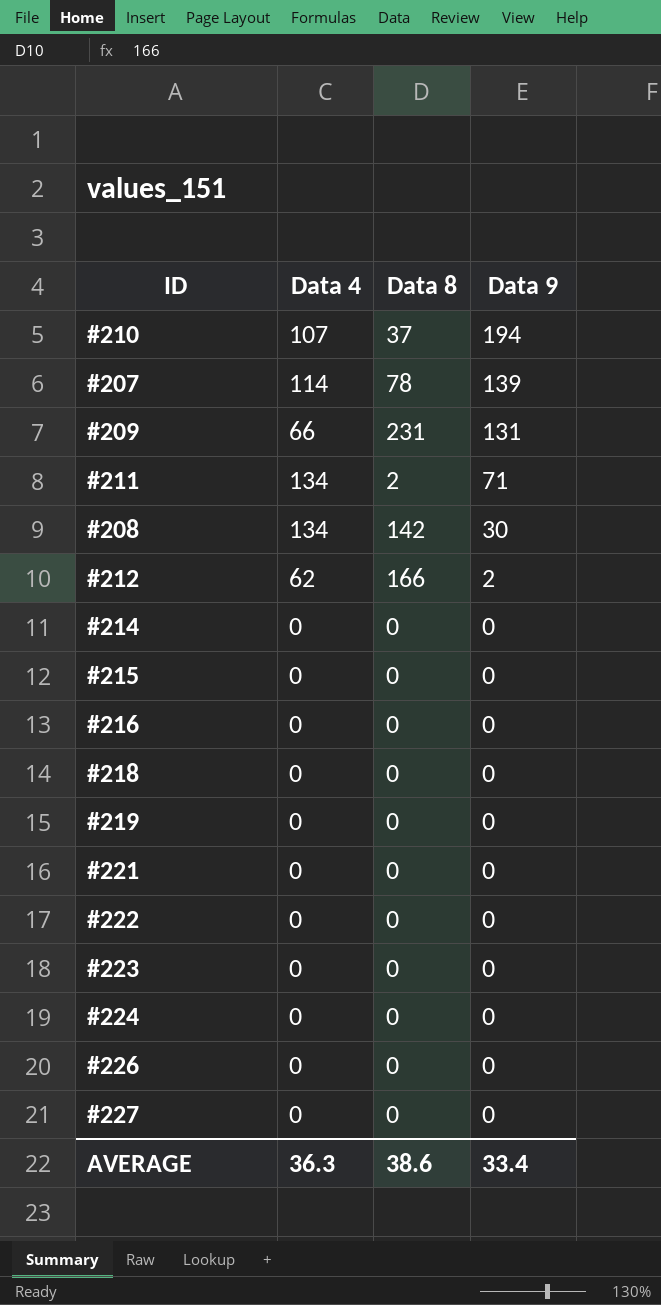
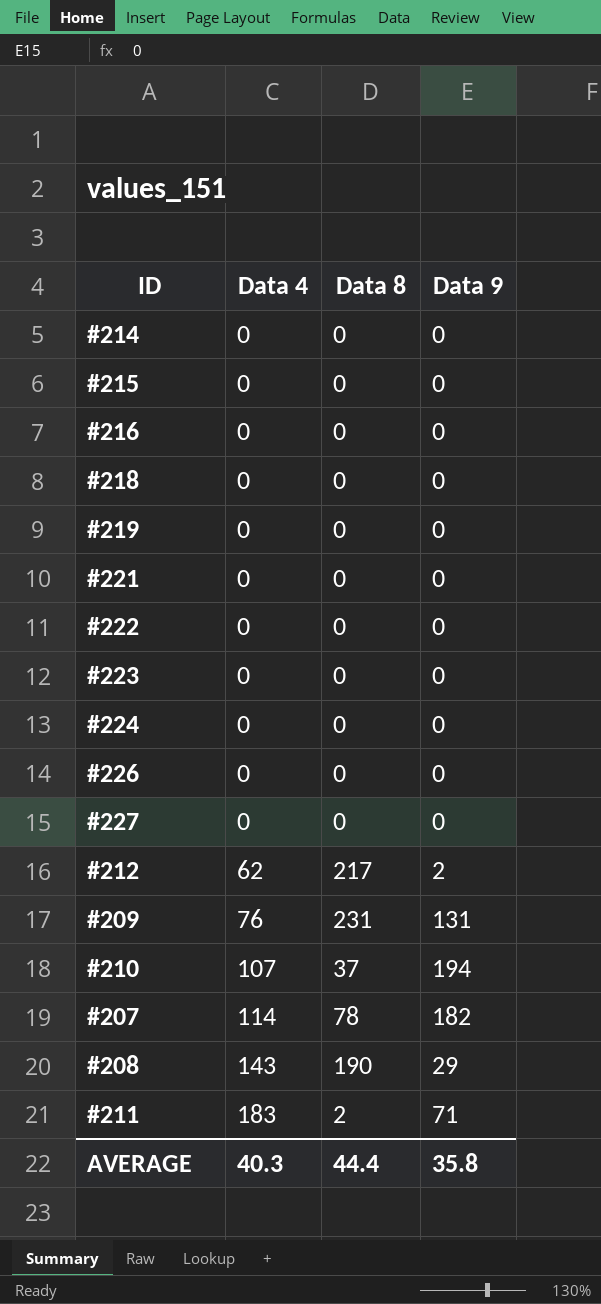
row order: Data 9 descending -> Data 4 ascending
#212 | Data 8: 166 -> 217
#209 | Data 4: 66 -> 76
#207 | Data 9: 139 -> 182
#208 | Data 4: 134 -> 143
#208 | Data 8: 142 -> 190
#208 | Data 9: 30 -> 29
#211 | Data 4: 134 -> 183
AVERAGE | Data 4: 36.3 -> 40.3
AVERAGE | Data 8: 38.6 -> 44.4
AVERAGE | Data 9: 33.4 -> 35.8

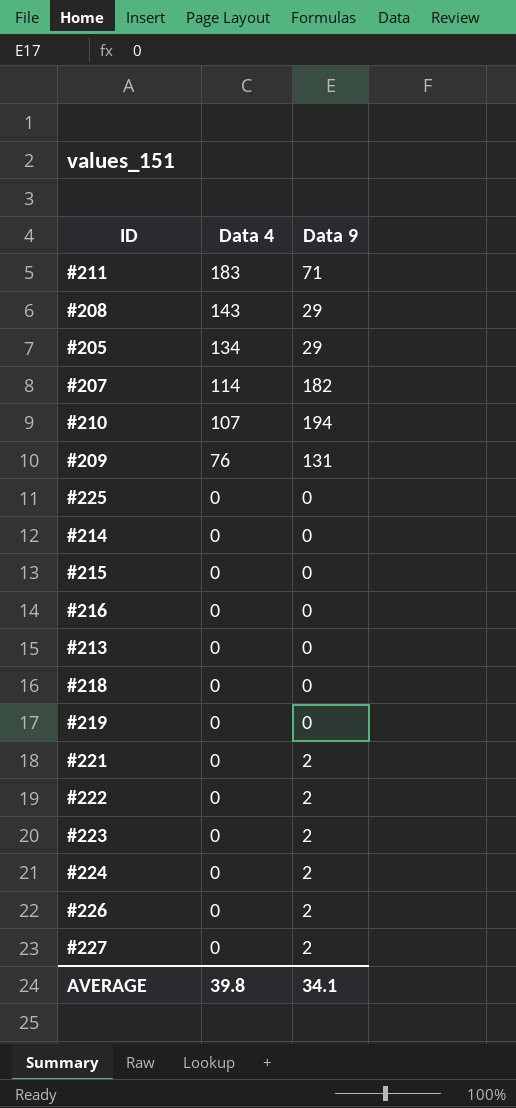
row order: Data 4 ascending -> Data 4 descending
column Data 8 | position: 3 -> none
row #212: 62 | 217 | 2 -> none
row #205: none -> 134 | 29
row #225: none -> 0 | 0
row #213: none -> 0 | 0
#221 | Data 9: 0 -> 2
#222 | Data 9: 0 -> 2
#223 | Data 9: 0 -> 2
#224 | Data 9: 0 -> 2
#226 | Data 9: 0 -> 2
#227 | Data 9: 0 -> 2
AVERAGE | Data 4: 40.3 -> 39.8
AVERAGE | Data 9: 35.8 -> 34.1

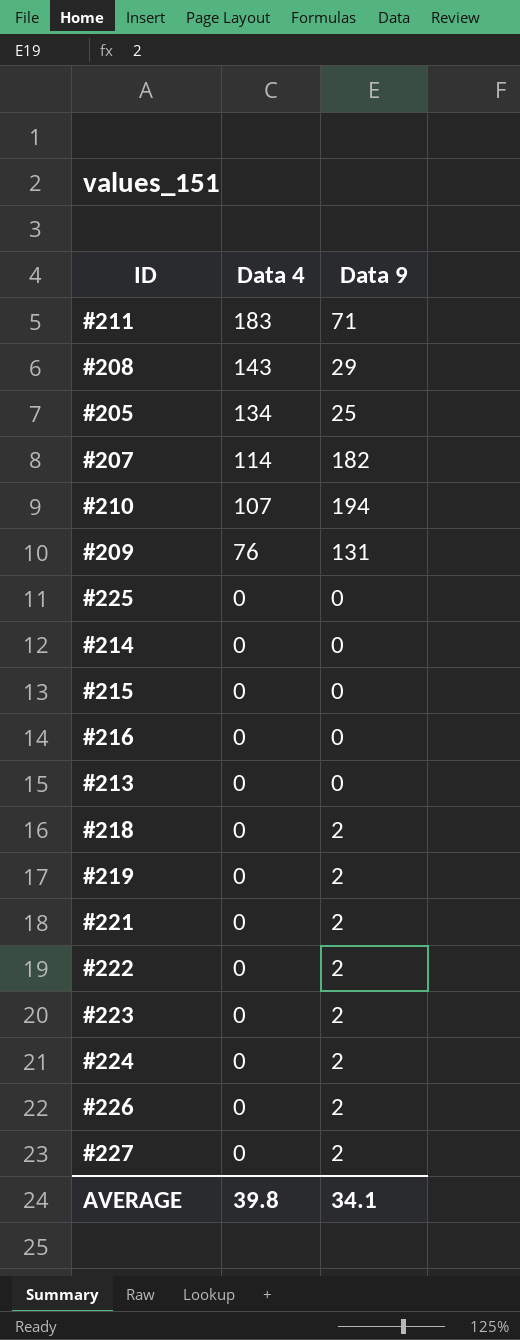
#205 | Data 9: 29 -> 25
#218 | Data 9: 0 -> 2
#219 | Data 9: 0 -> 2

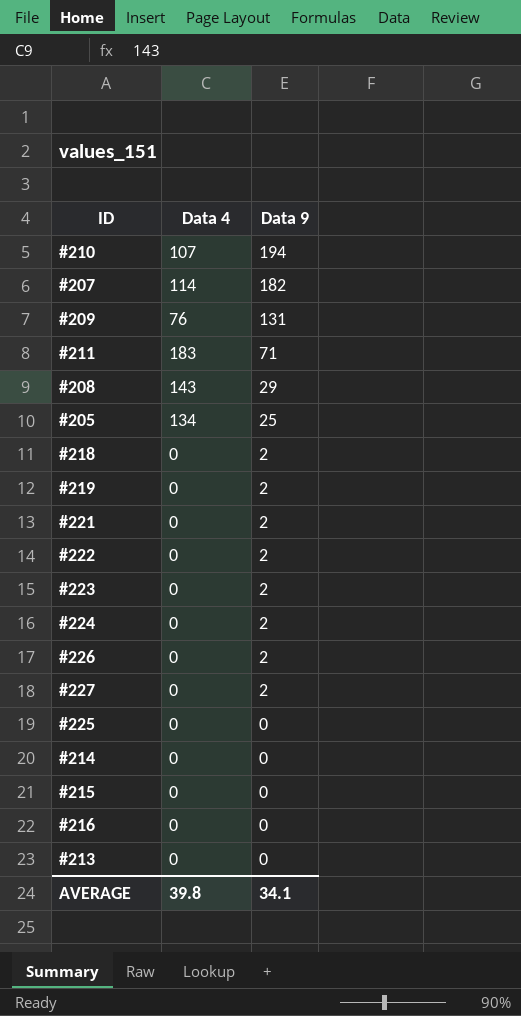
row order: Data 4 descending -> Data 9 descending

